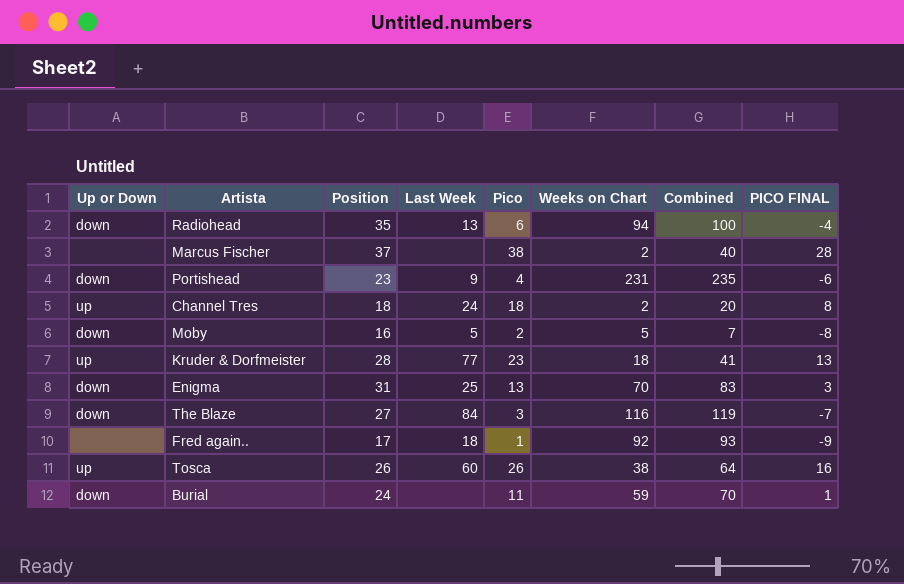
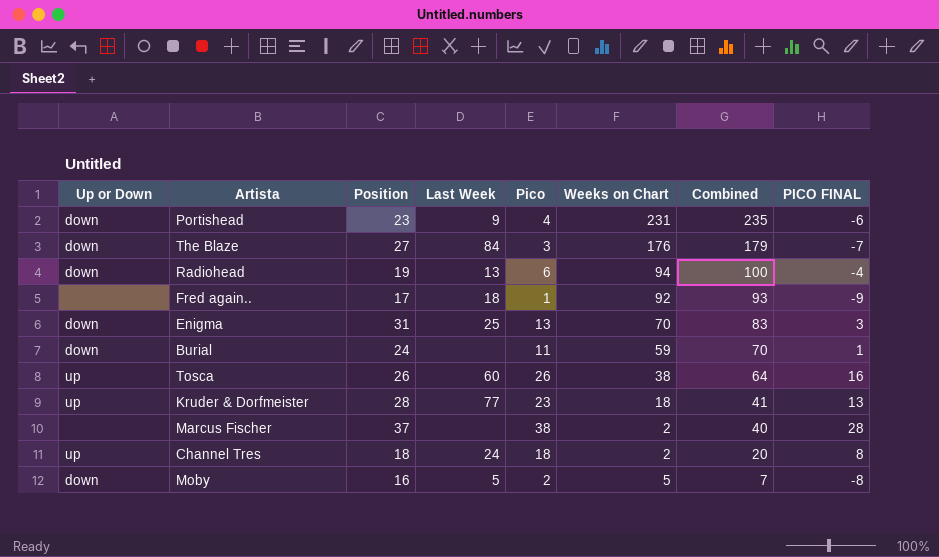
row order: none -> Combined descending
The Blaze | Weeks on Chart: 116 -> 176
The Blaze | Combined: 119 -> 179
Radiohead | Position: 35 -> 19

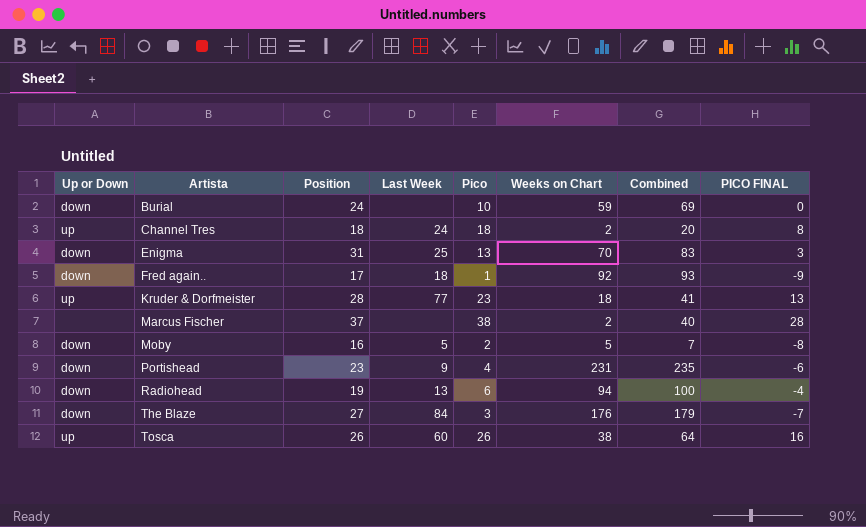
row order: Combined descending -> Artista ascending
Burial | Pico: 11 -> 10
Burial | Combined: 70 -> 69
Burial | PICO FINAL: 1 -> 0
Fred again.. | Up or Down: none -> down

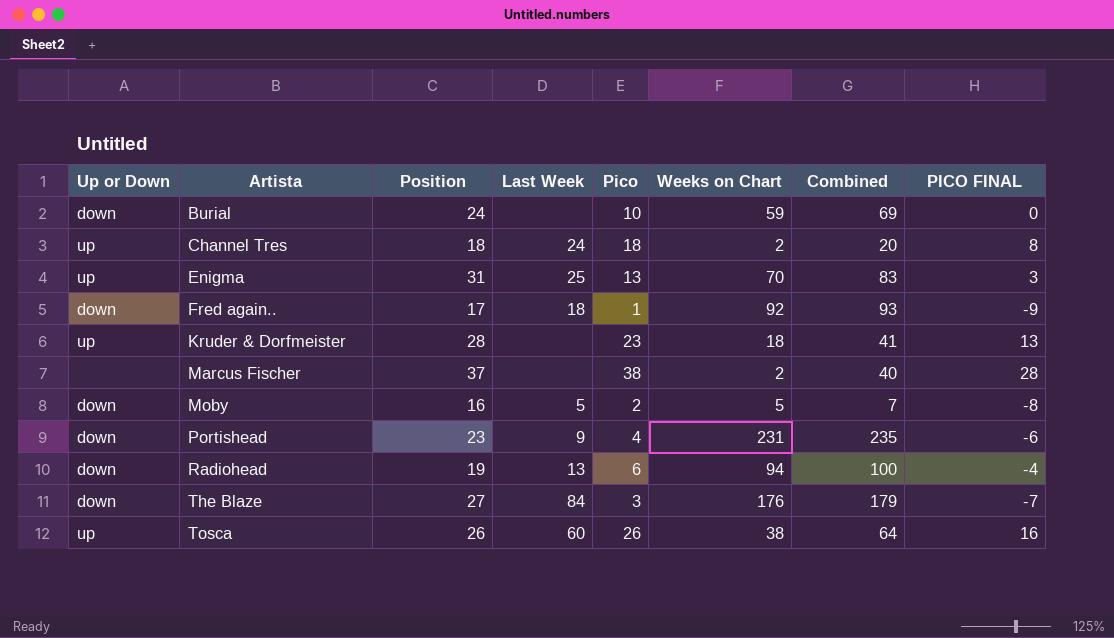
Enigma | Up or Down: down -> up
Kruder & Dorfmeister | Last Week: 77 -> none

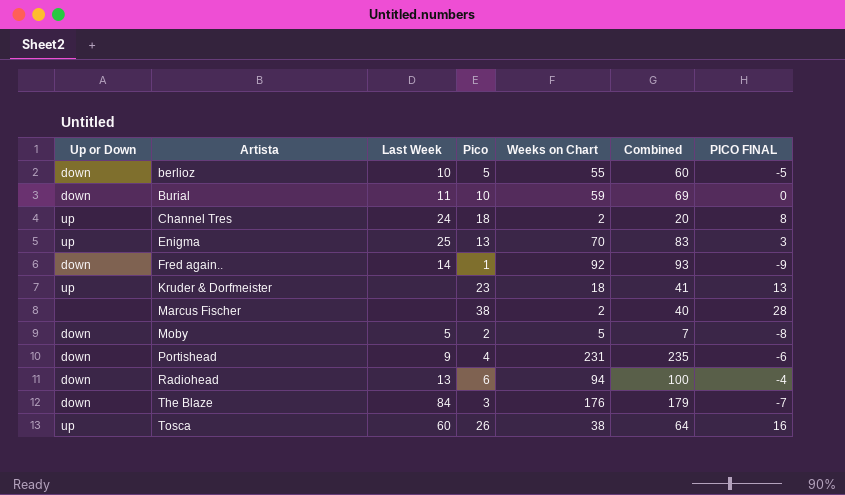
column Position | position: 3 -> none
row berlioz: none -> down | 10 | 5 | 55 | 60 | -5
Burial | Last Week: none -> 11
Fred again.. | Last Week: 18 -> 14

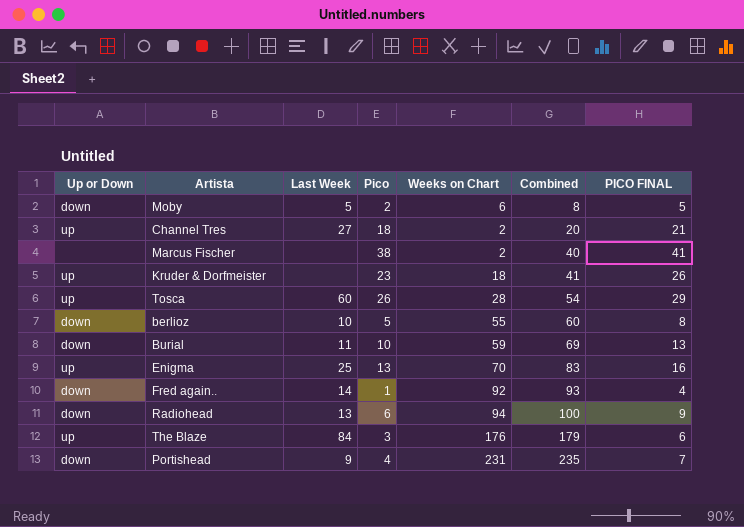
row order: Artista ascending -> Combined ascending
column PICO FINAL | formula: [Pico] - 10 -> [Pico] + 3
Moby | Weeks on Chart: 5 -> 6
Moby | Combined: 7 -> 8
Channel Tres | Last Week: 24 -> 27
Tosca | Weeks on Chart: 38 -> 28
Tosca | Combined: 64 -> 54
The Blaze | Up or Down: down -> up

